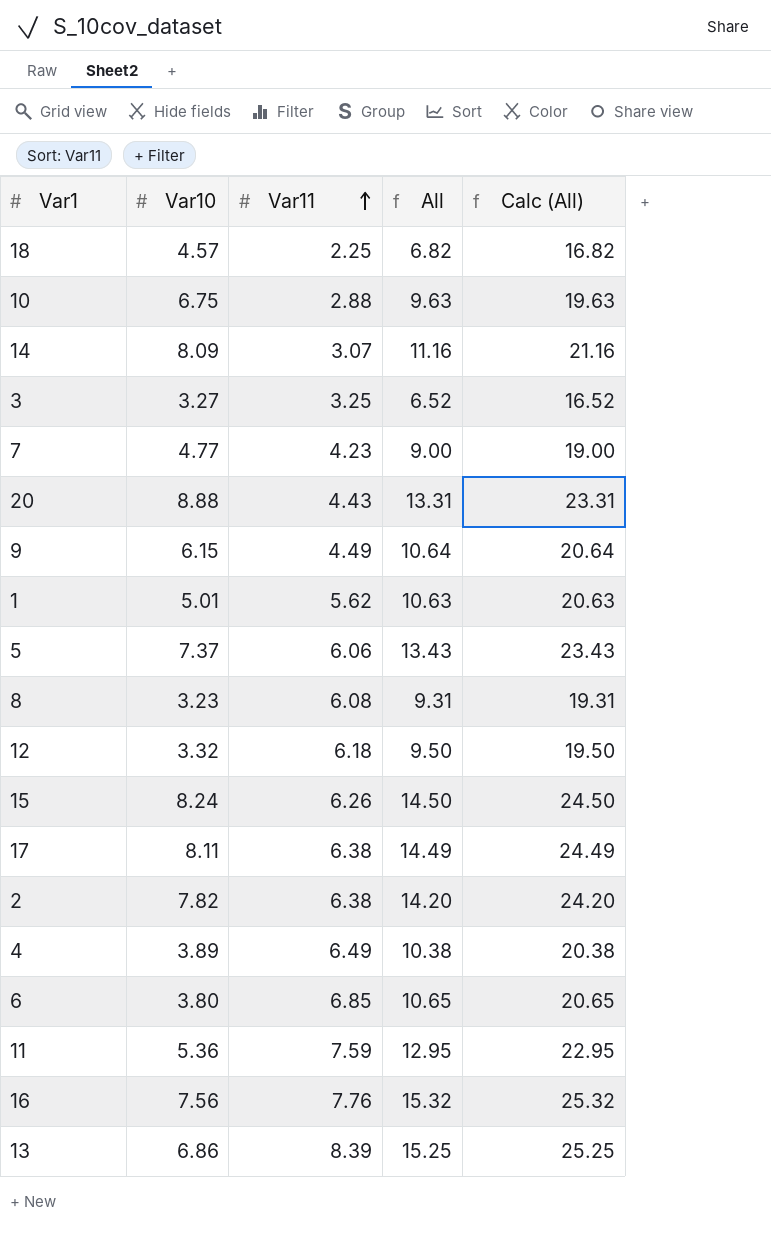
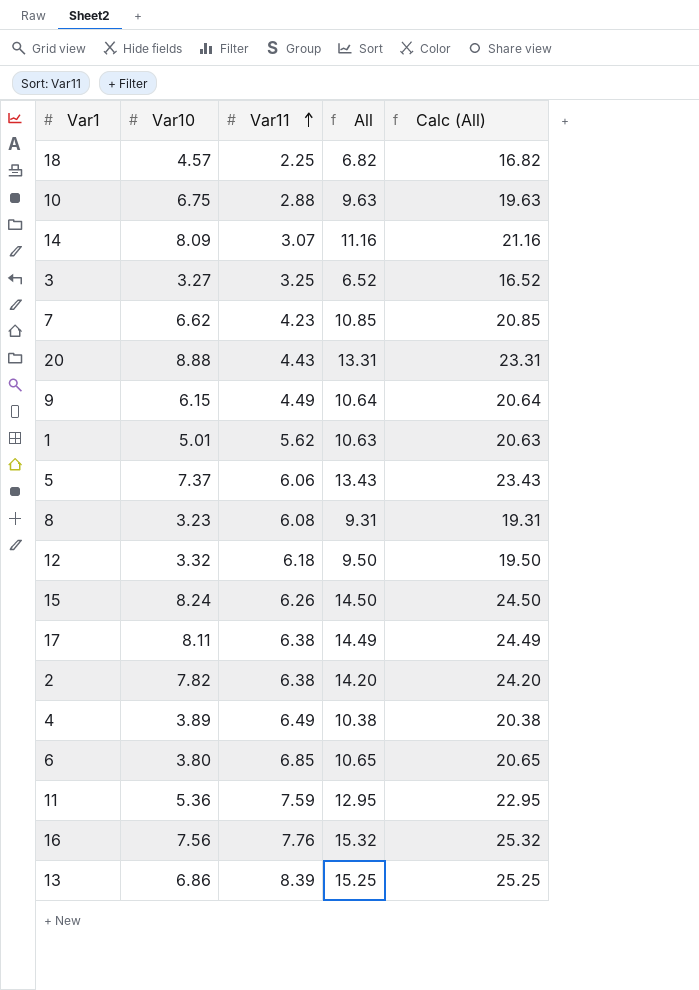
7 | Var10: 4.77 -> 6.62
7 | All: 9.00 -> 10.85
7 | Calc (All): 19.00 -> 20.85

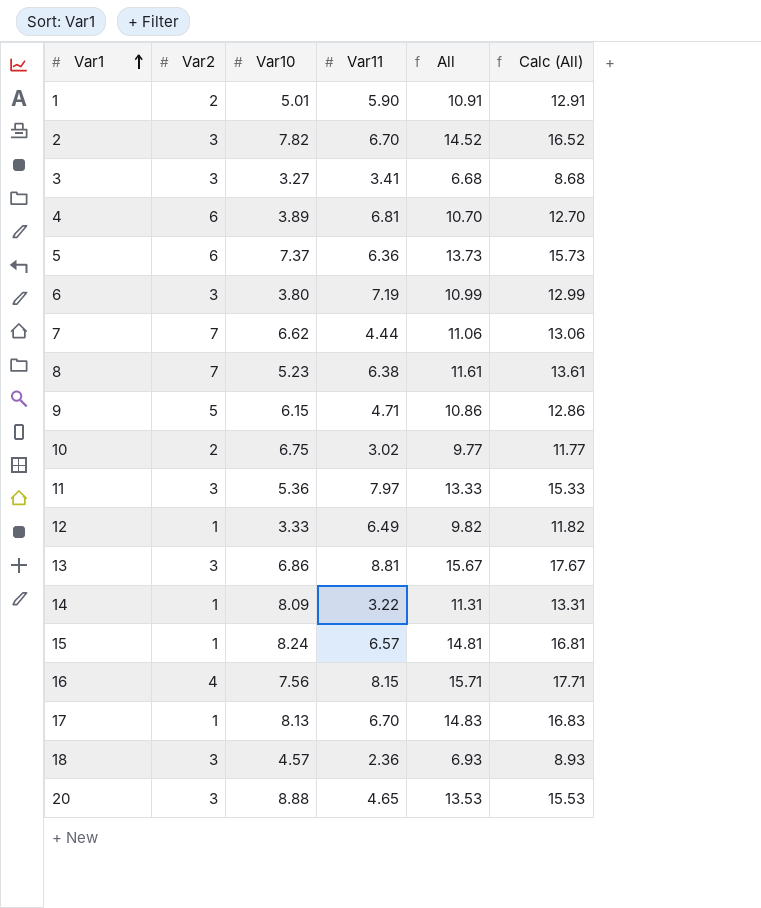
row order: Var11 ascending -> Var1 ascending
column Var2 | position: none -> 2
column Calc (All) | formula: [All] + 10 -> [All] + 2
1 | Var11: 5.62 -> 5.90
1 | All: 10.63 -> 10.91
2 | Var11: 6.38 -> 6.70
2 | All: 14.20 -> 14.52
3 | Var11: 3.25 -> 3.41
3 | All: 6.52 -> 6.68
4 | Var11: 6.49 -> 6.81
4 | All: 10.38 -> 10.70
5 | Var11: 6.06 -> 6.36
5 | All: 13.43 -> 13.73
6 | Var11: 6.85 -> 7.19
6 | All: 10.65 -> 10.99
7 | Var11: 4.23 -> 4.44
7 | All: 10.85 -> 11.06
8 | Var10: 3.23 -> 5.23
8 | Var11: 6.08 -> 6.38
8 | All: 9.31 -> 11.61
9 | Var11: 4.49 -> 4.71
9 | All: 10.64 -> 10.86
10 | Var11: 2.88 -> 3.02
10 | All: 9.63 -> 9.77
11 | Var11: 7.59 -> 7.97
11 | All: 12.95 -> 13.33
12 | Var10: 3.32 -> 3.33
12 | Var11: 6.18 -> 6.49
12 | All: 9.50 -> 9.82
13 | Var11: 8.39 -> 8.81
13 | All: 15.25 -> 15.67
14 | Var11: 3.07 -> 3.22
14 | All: 11.16 -> 11.31
15 | Var11: 6.26 -> 6.57
15 | All: 14.50 -> 14.81
16 | Var11: 7.76 -> 8.15
16 | All: 15.32 -> 15.71
17 | Var10: 8.11 -> 8.13
17 | Var11: 6.38 -> 6.70
17 | All: 14.49 -> 14.83
18 | Var11: 2.25 -> 2.36
18 | All: 6.82 -> 6.93
20 | Var11: 4.43 -> 4.65
20 | All: 13.31 -> 13.53

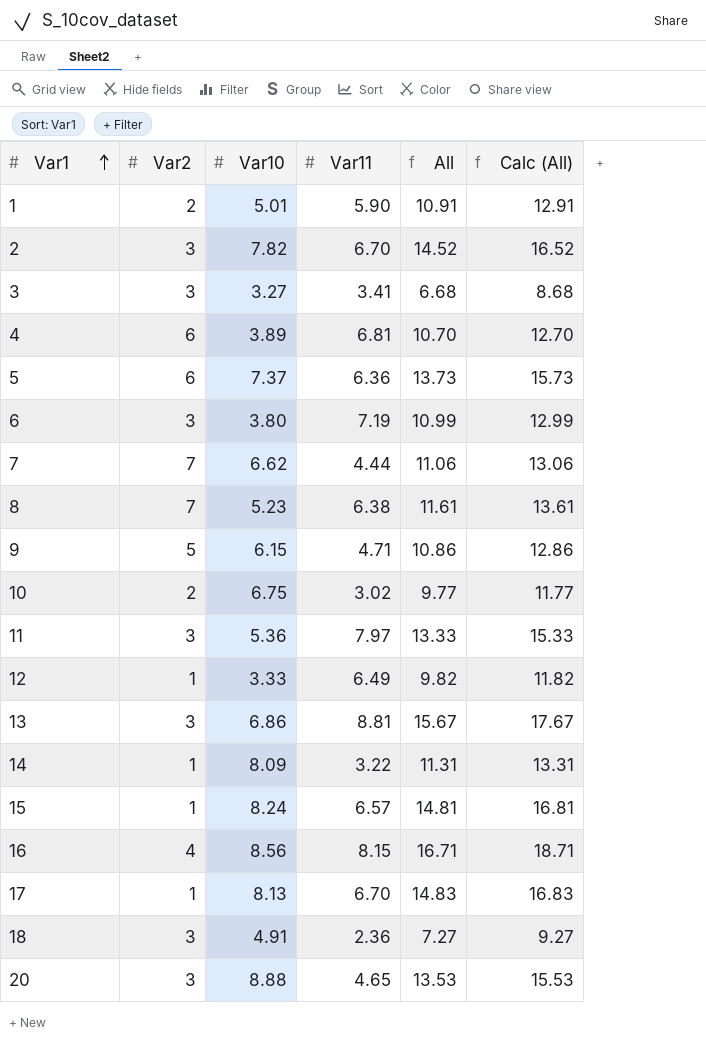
16 | Var10: 7.56 -> 8.56
16 | All: 15.71 -> 16.71
16 | Calc (All): 17.71 -> 18.71
18 | Var10: 4.57 -> 4.91
18 | All: 6.93 -> 7.27
18 | Calc (All): 8.93 -> 9.27

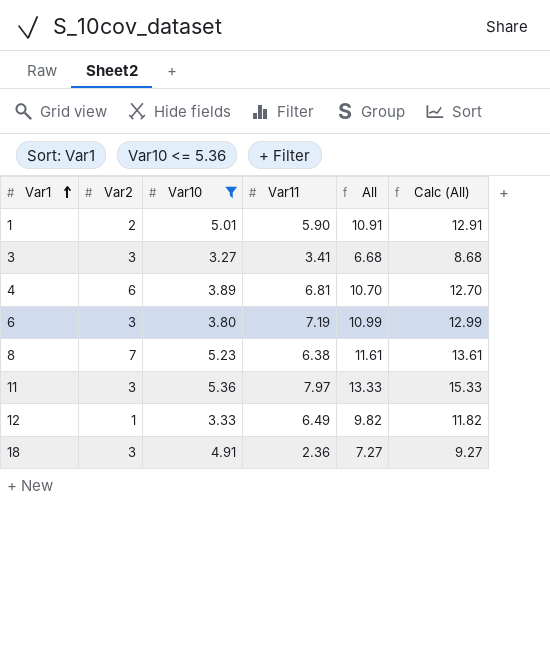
filter: none -> Var10 <= 5.36

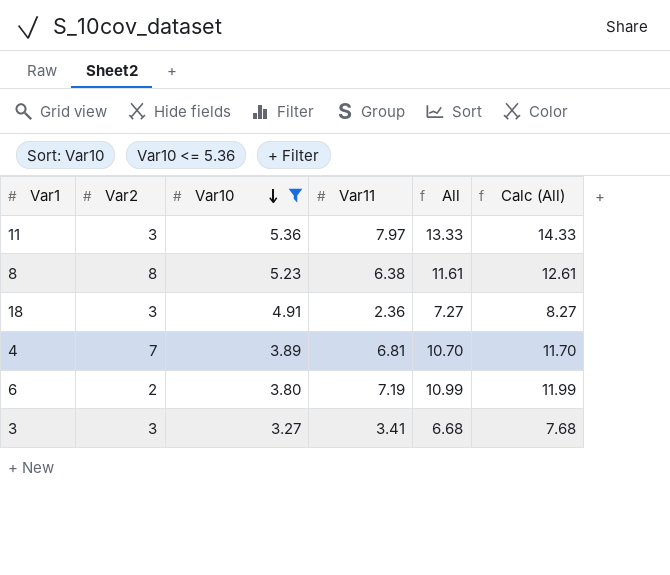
row order: Var1 ascending -> Var10 descending
column Calc (All) | formula: [All] + 2 -> [All] + 1
row 1: 2 | 5.01 | 5.90 | 10.91 | 12.91 -> none
row 12: 1 | 3.33 | 6.49 | 9.82 | 11.82 -> none
8 | Var2: 7 -> 8
4 | Var2: 6 -> 7
6 | Var2: 3 -> 2

